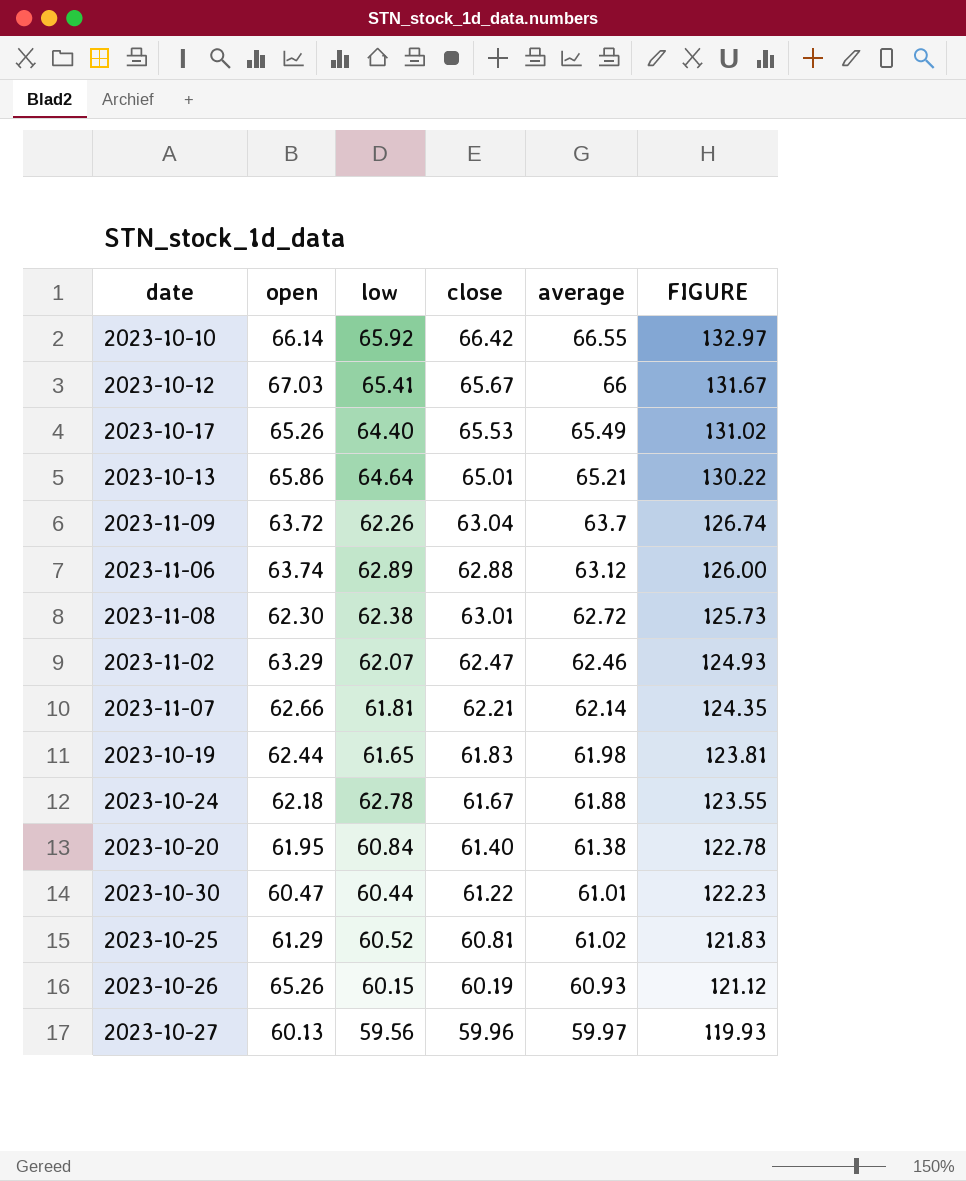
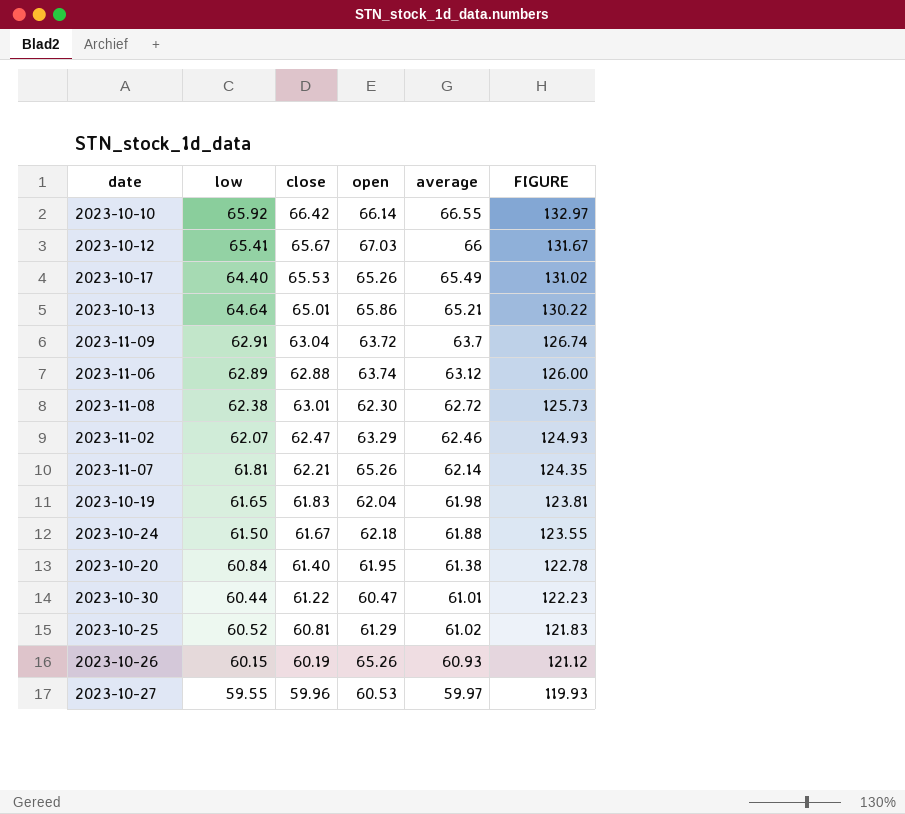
column open | position: 2 -> 4
2023-11-09 | low: 62.26 -> 62.91
2023-11-07 | open: 62.66 -> 65.26
2023-10-19 | open: 62.44 -> 62.04
2023-10-24 | low: 62.78 -> 61.50
2023-10-27 | low: 59.56 -> 59.55
2023-10-27 | open: 60.13 -> 60.53

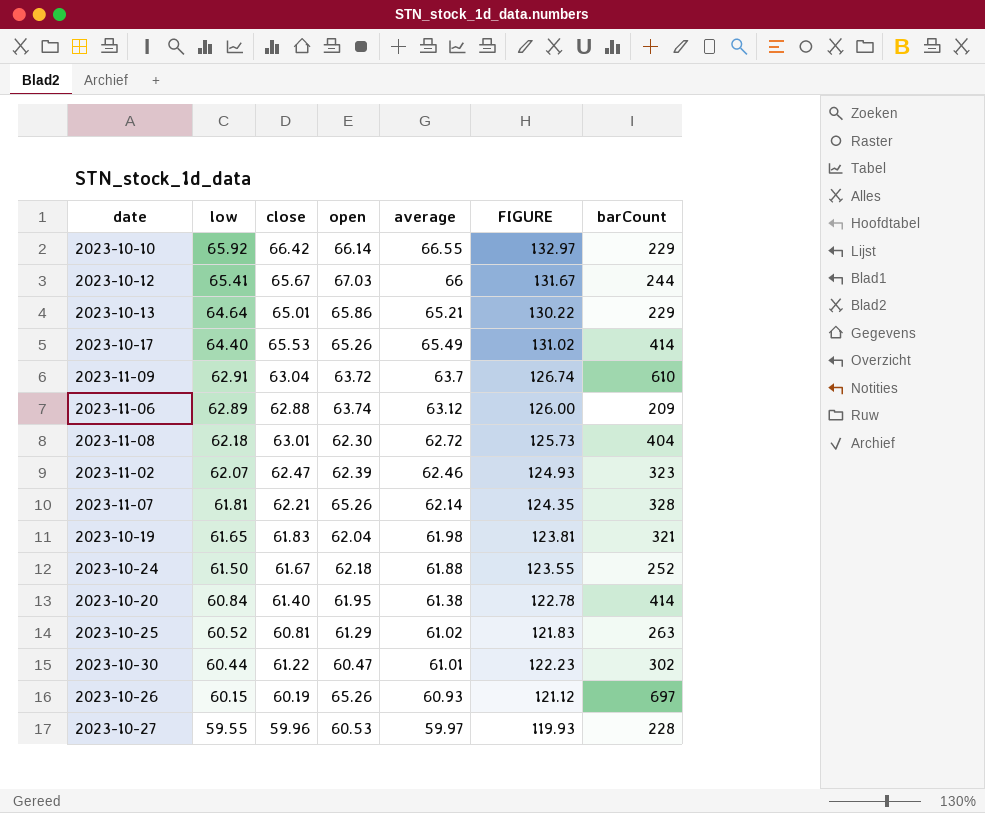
row order: FIGURE descending -> low descending
column barCount | position: none -> 7
2023-11-08 | low: 62.38 -> 62.18
2023-11-02 | open: 63.29 -> 62.39

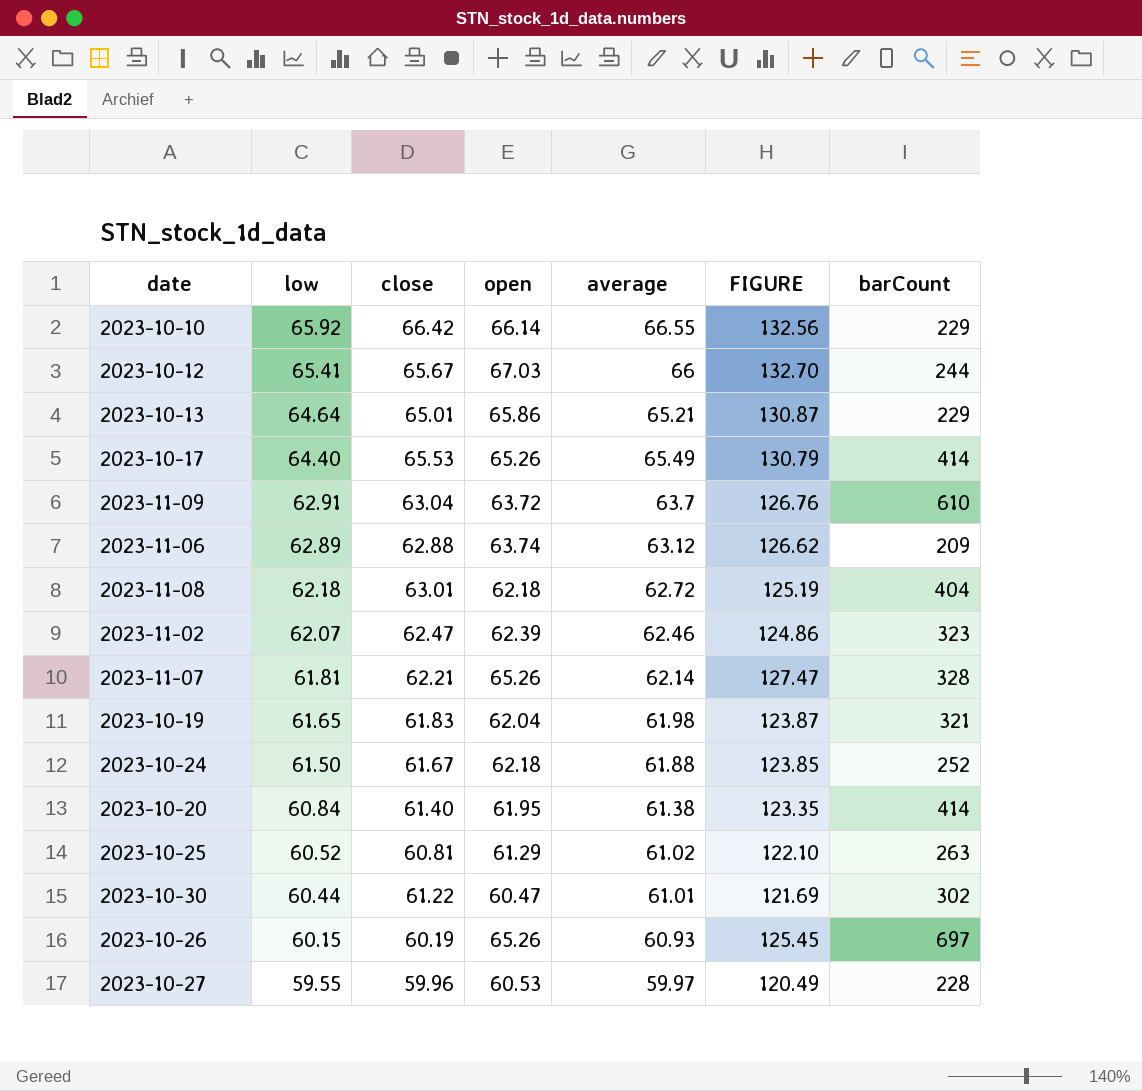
column FIGURE | formula: [close] + [average] -> [close] + [open]
2023-11-08 | open: 62.30 -> 62.18

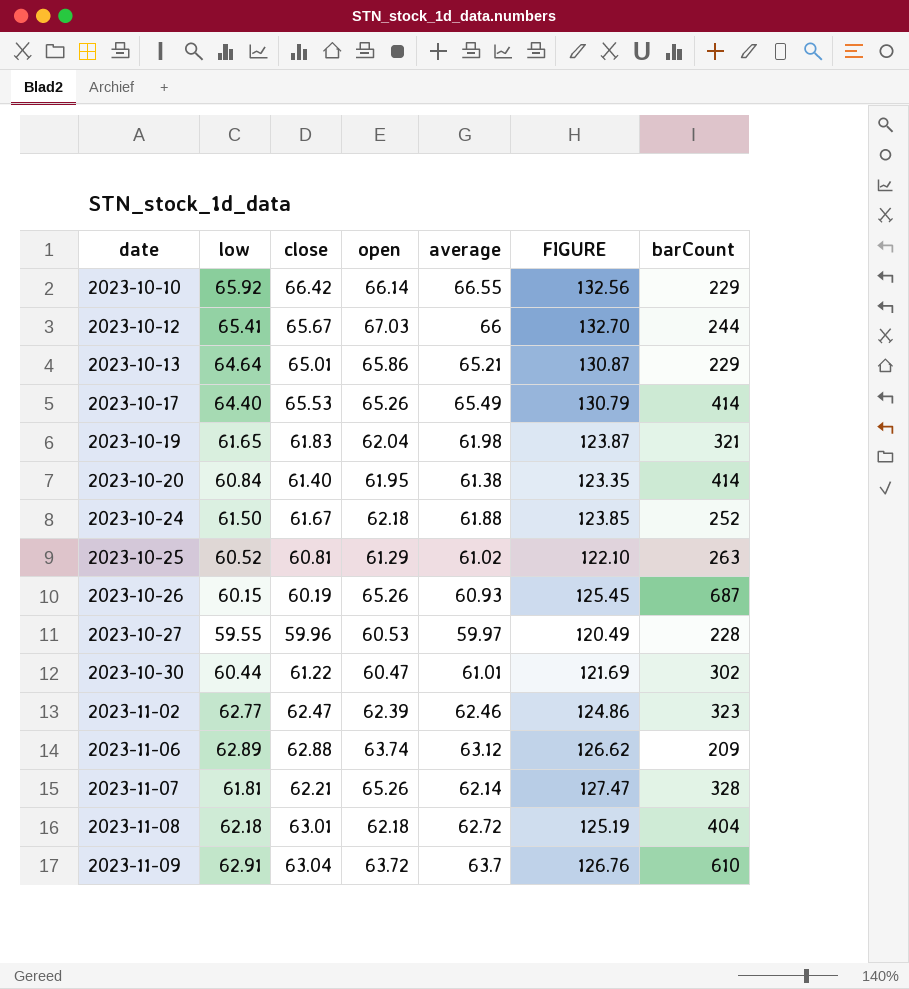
row order: low descending -> date ascending
2023-10-26 | barCount: 697 -> 687
2023-11-02 | low: 62.07 -> 62.77

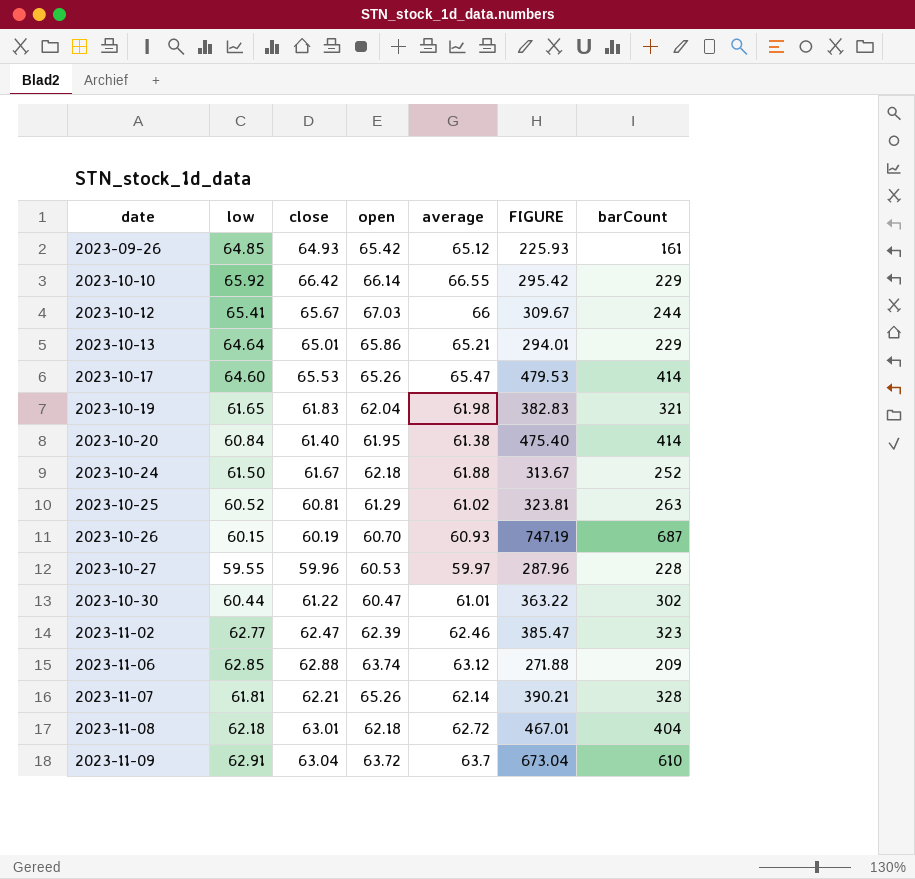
column FIGURE | formula: [close] + [open] -> [close] + [barCount]
row 2023-09-26: none -> 64.85 | 64.93 | 65.42 | 65.12 | 225.93 | 161
2023-10-17 | low: 64.40 -> 64.60
2023-10-17 | average: 65.49 -> 65.47
2023-10-26 | open: 65.26 -> 60.70
2023-11-06 | low: 62.89 -> 62.85

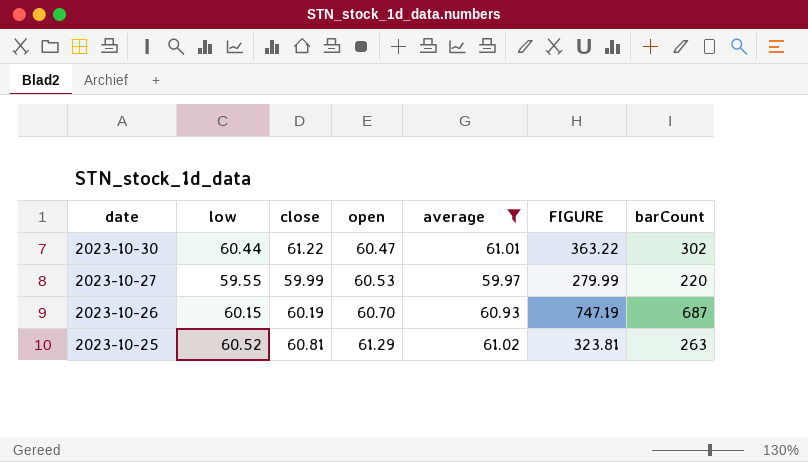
filter: none -> average <= 61.02
row order: date ascending -> date descending
2023-10-27 | close: 59.96 -> 59.99
2023-10-27 | FIGURE: 287.96 -> 279.99
2023-10-27 | barCount: 228 -> 220

